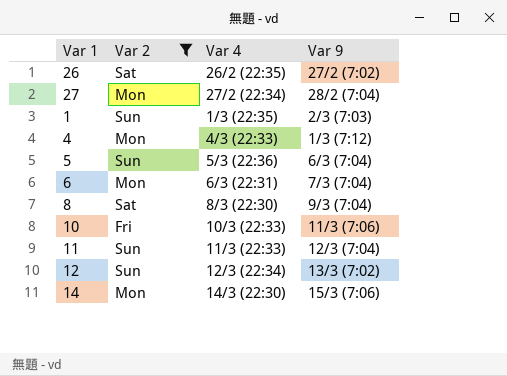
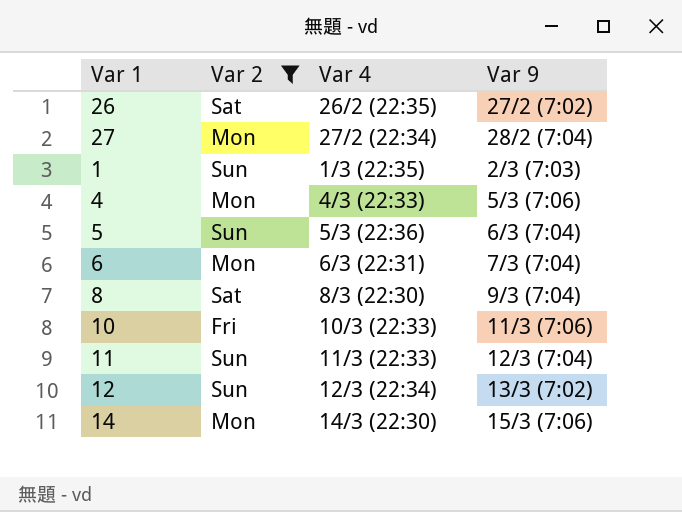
4 | Var 9: 1/3 (7:12) -> 5/3 (7:06)

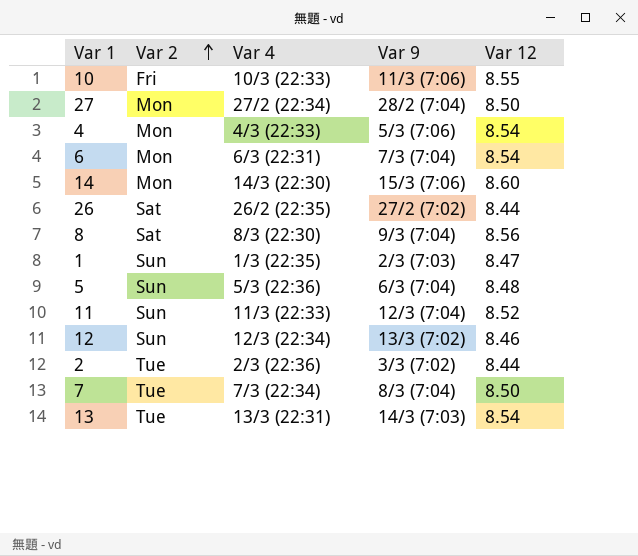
filter: Var 2 != Tue -> none
row order: none -> Var 2 ascending
column Var 12 | position: none -> 5

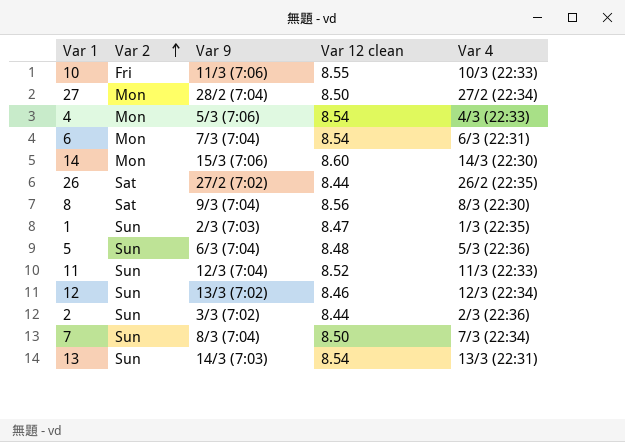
column name: Var 12 -> Var 12 clean
column Var 4 | position: 3 -> 5
2 | Var 2: Tue -> Sun
7 | Var 2: Tue -> Sun
13 | Var 2: Tue -> Sun

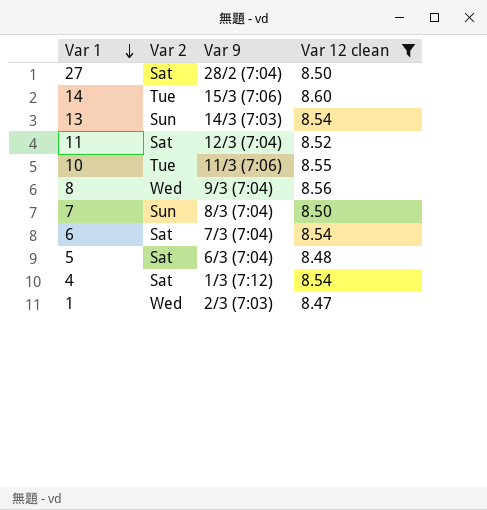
filter: none -> Var 12 clean >= 8.47
row order: Var 2 ascending -> Var 1 descending
column Var 4 | position: 5 -> none
27 | Var 2: Mon -> Sat
14 | Var 2: Mon -> Tue
11 | Var 2: Sun -> Sat
10 | Var 2: Fri -> Tue
8 | Var 2: Sat -> Wed
6 | Var 2: Mon -> Sat
5 | Var 2: Sun -> Sat
4 | Var 2: Mon -> Sat
4 | Var 9: 5/3 (7:06) -> 1/3 (7:12)
1 | Var 2: Sun -> Wed

